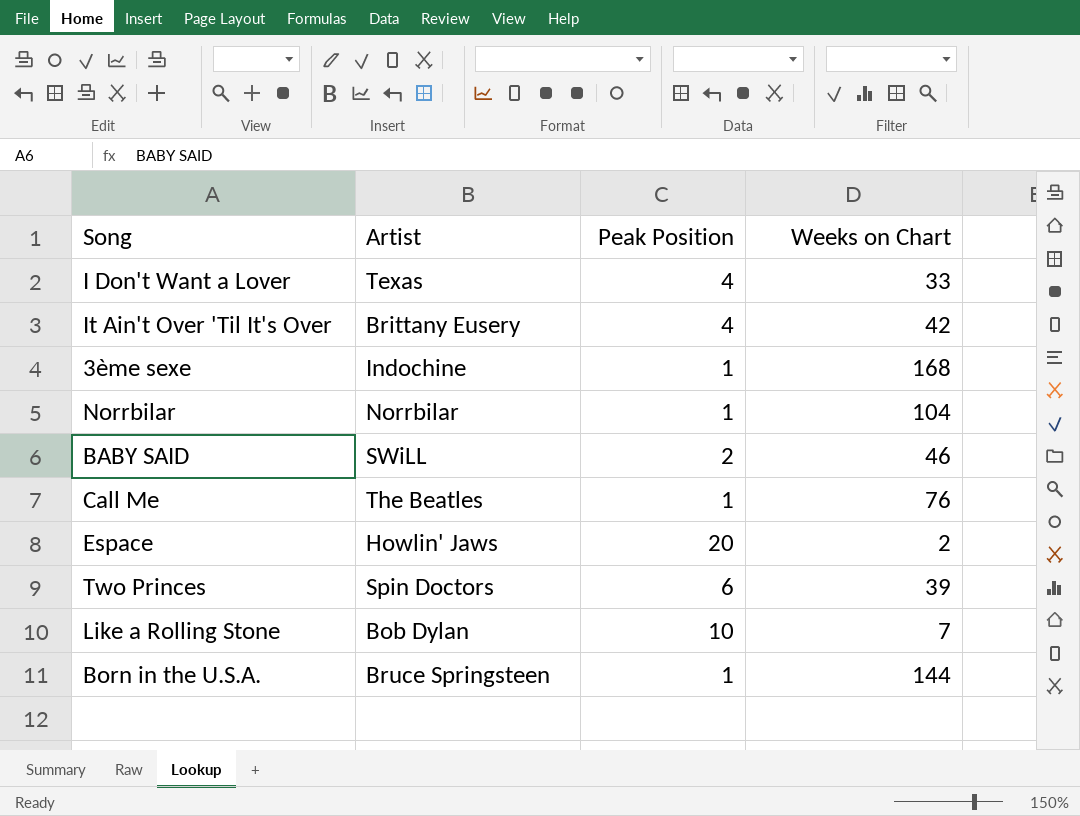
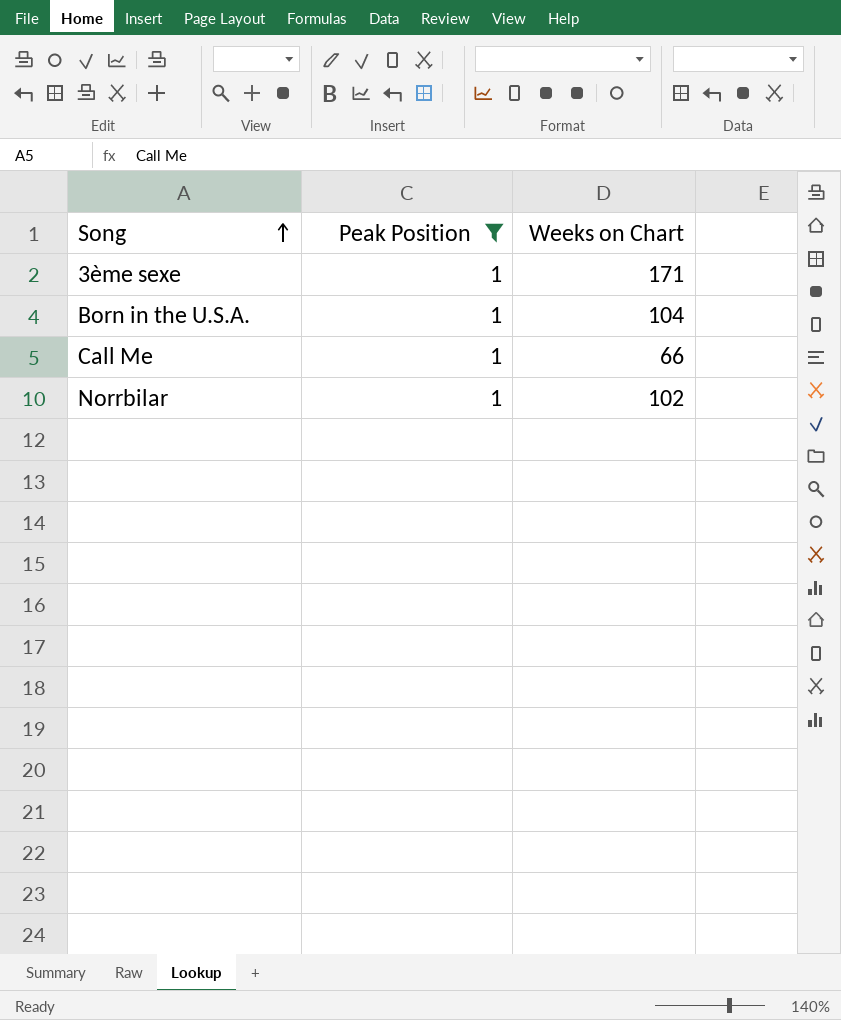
filter: none -> Peak Position = 1
row order: none -> Song ascending
column Artist | position: 2 -> none
3ème sexe | Weeks on Chart: 168 -> 171
Born in the U.S.A. | Weeks on Chart: 144 -> 104
Call Me | Weeks on Chart: 76 -> 66
Norrbilar | Weeks on Chart: 104 -> 102

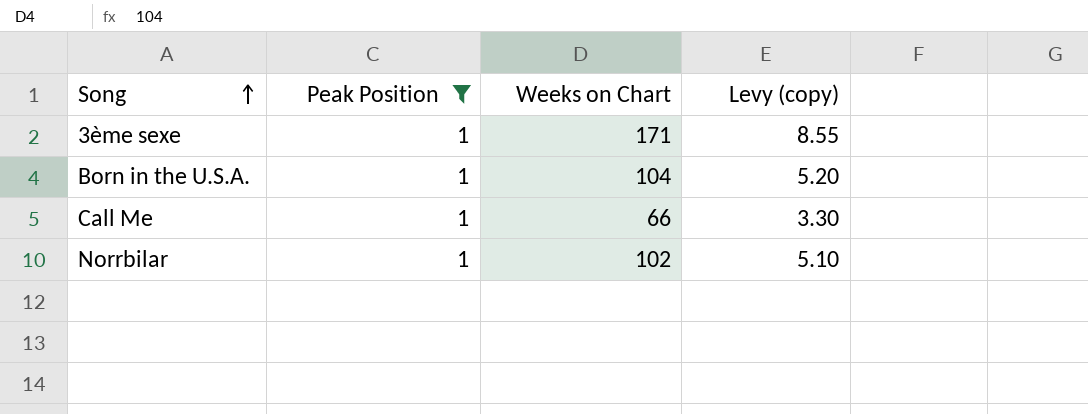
column Levy (copy) | formula: none -> [Weeks on Chart] * 0.05

